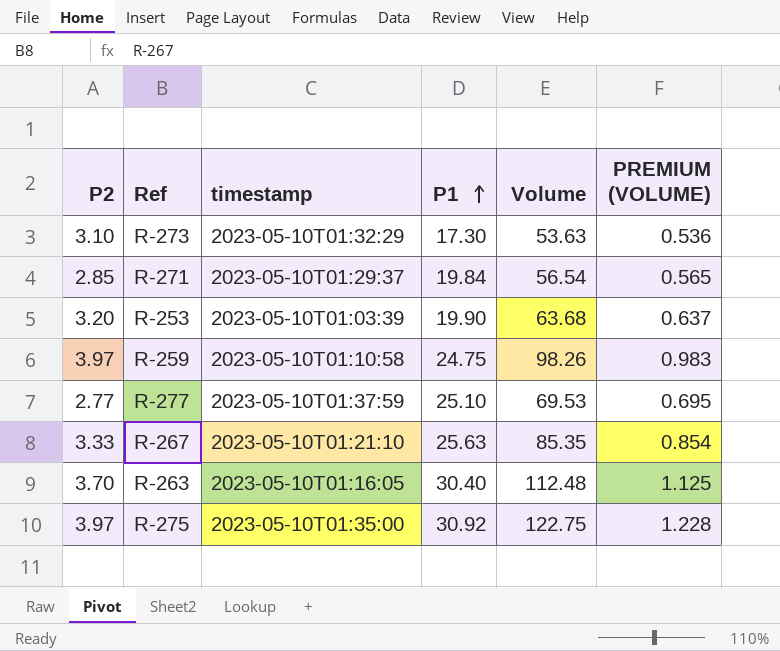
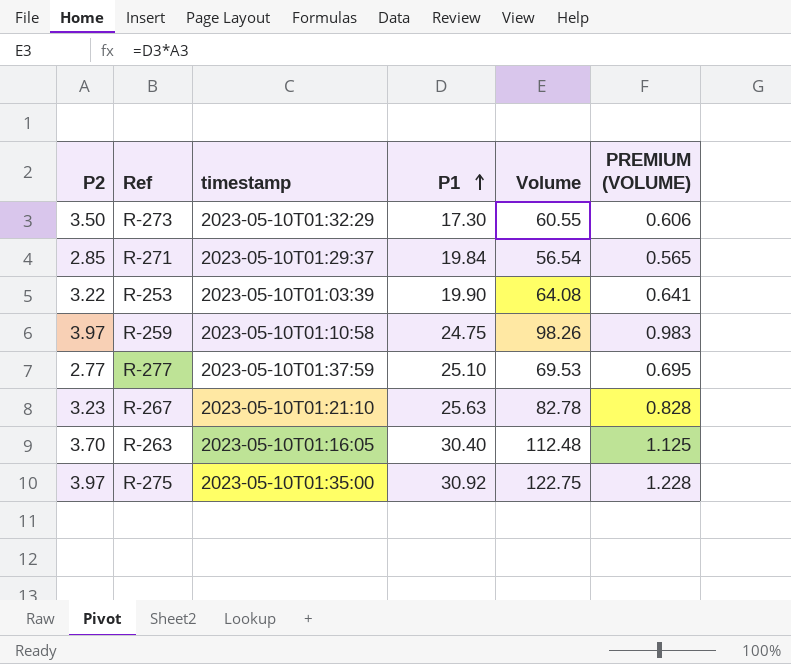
R-273 | P2: 3.10 -> 3.50
R-273 | Volume: 53.63 -> 60.55
R-273 | PREMIUM (VOLUME): 0.536 -> 0.606
R-253 | P2: 3.20 -> 3.22
R-253 | Volume: 63.68 -> 64.08
R-253 | PREMIUM (VOLUME): 0.637 -> 0.641
R-267 | P2: 3.33 -> 3.23
R-267 | Volume: 85.35 -> 82.78
R-267 | PREMIUM (VOLUME): 0.854 -> 0.828

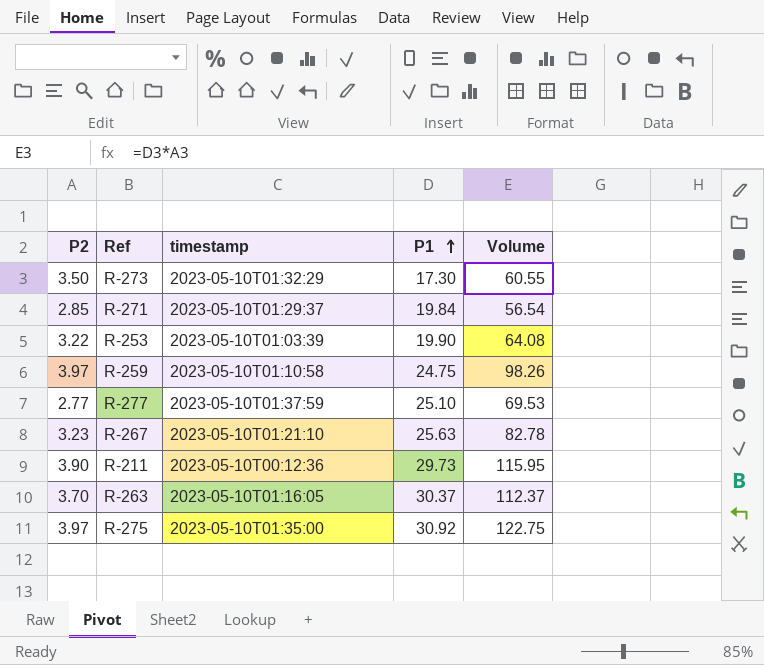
column PREMIUM (VOLUME) | formula: [Volume] * 0.01 -> none
row R-211: none -> 3.90 | 2023-05-10T00:12:36 | 29.73 | 115.95
R-263 | P1: 30.40 -> 30.37
R-263 | Volume: 112.48 -> 112.37

